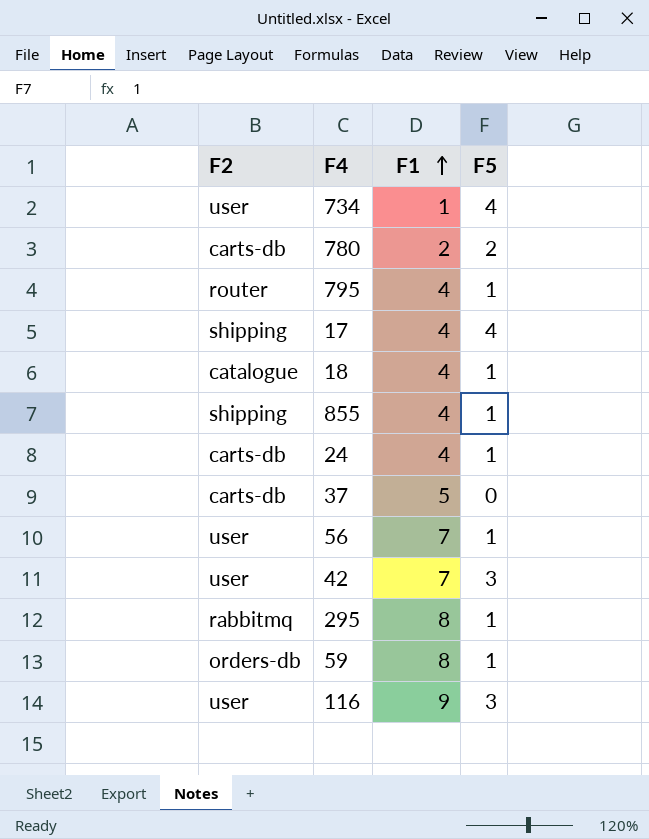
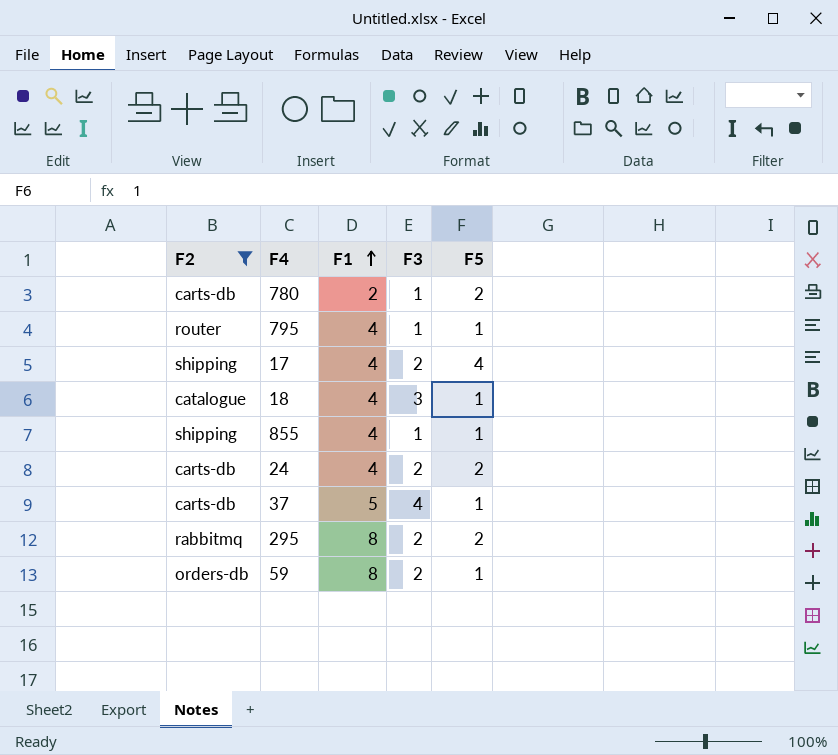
filter: none -> F2 != user
column F3 | position: none -> 4
24 | F5: 1 -> 2
37 | F5: 0 -> 1
295 | F5: 1 -> 2

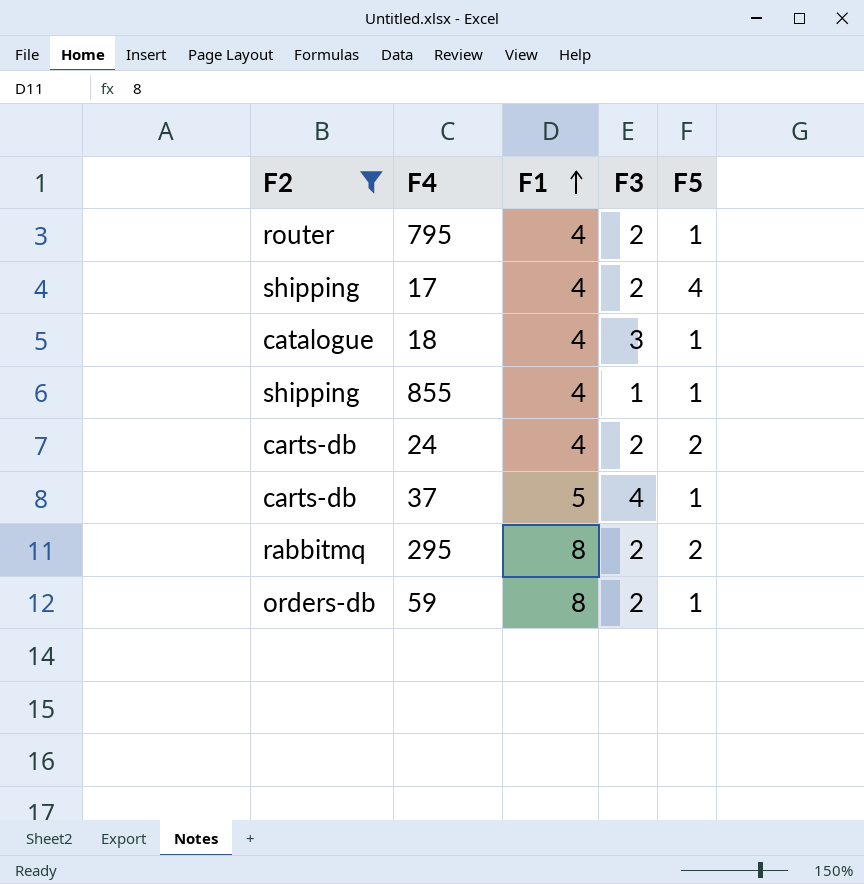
row 780: carts-db | 2 | 1 | 2 -> none
795 | F3: 1 -> 2

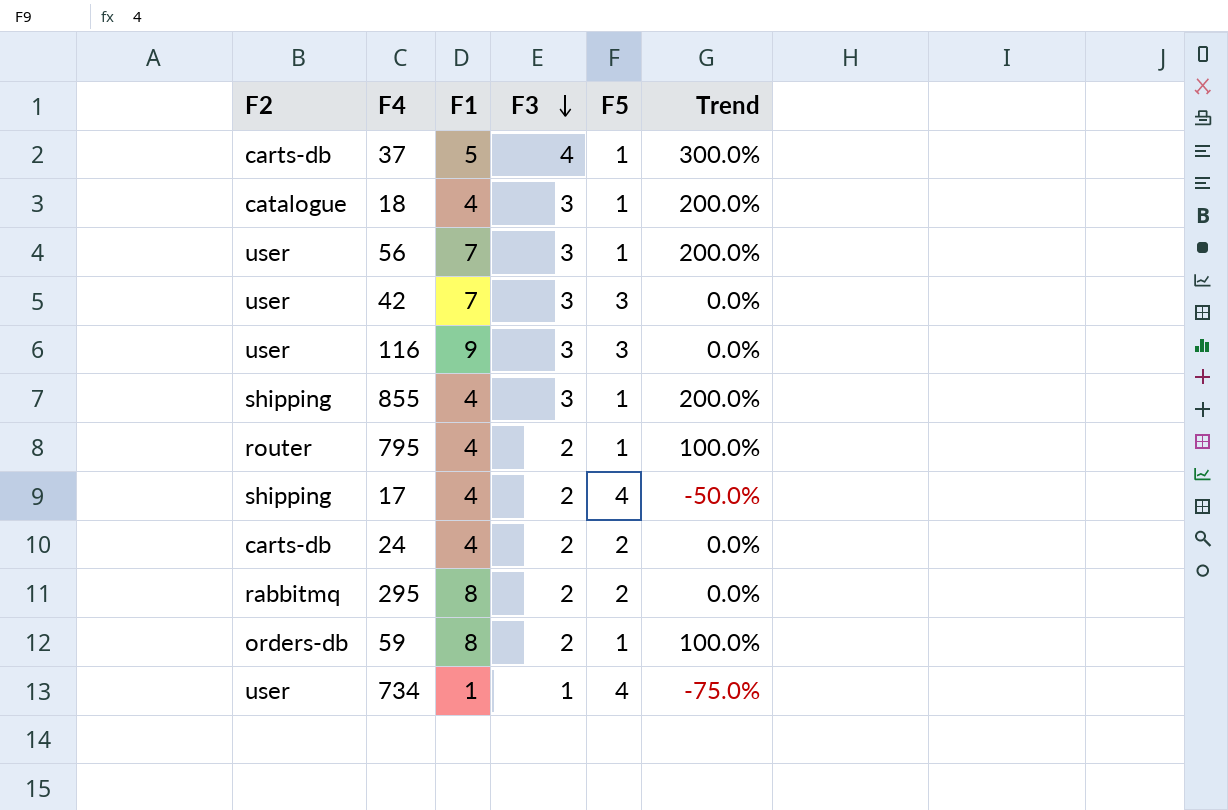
filter: F2 != user -> none
row order: F1 ascending -> F3 descending
column Trend | formula: none -> ([F3] - [F5]) / [F5]
855 | F3: 1 -> 3

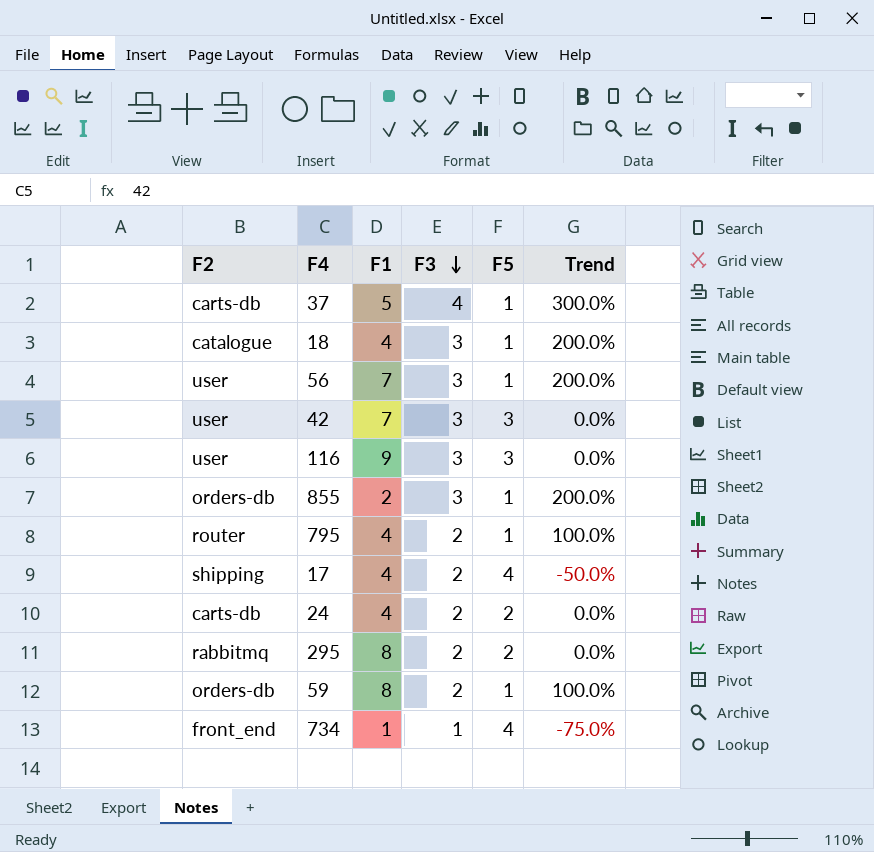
855 | F2: shipping -> orders-db
855 | F1: 4 -> 2
734 | F2: user -> front_end

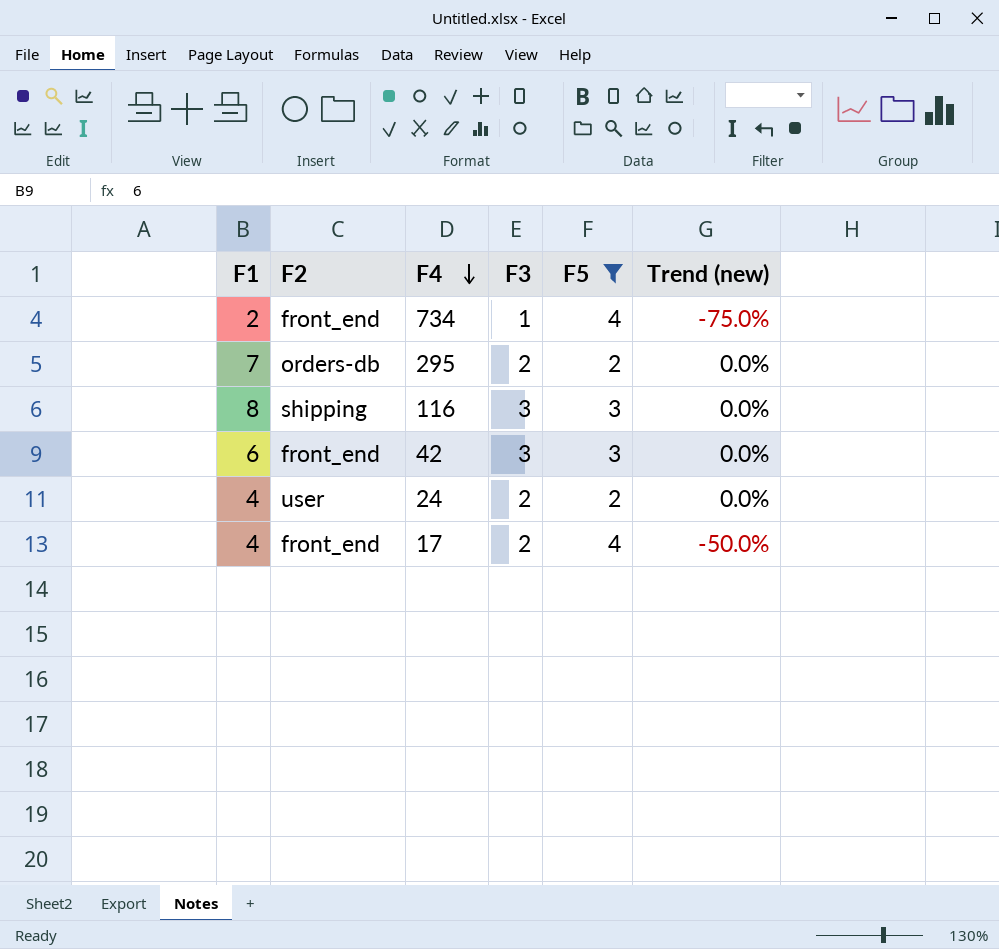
filter: none -> F5 != 1
row order: F3 descending -> F4 descending
column F1 | position: 3 -> 1
column name: Trend -> Trend (new)
734 | F1: 1 -> 2
295 | F1: 8 -> 7
295 | F2: rabbitmq -> orders-db
116 | F1: 9 -> 8
116 | F2: user -> shipping
42 | F1: 7 -> 6
42 | F2: user -> front_end
24 | F2: carts-db -> user
17 | F2: shipping -> front_end

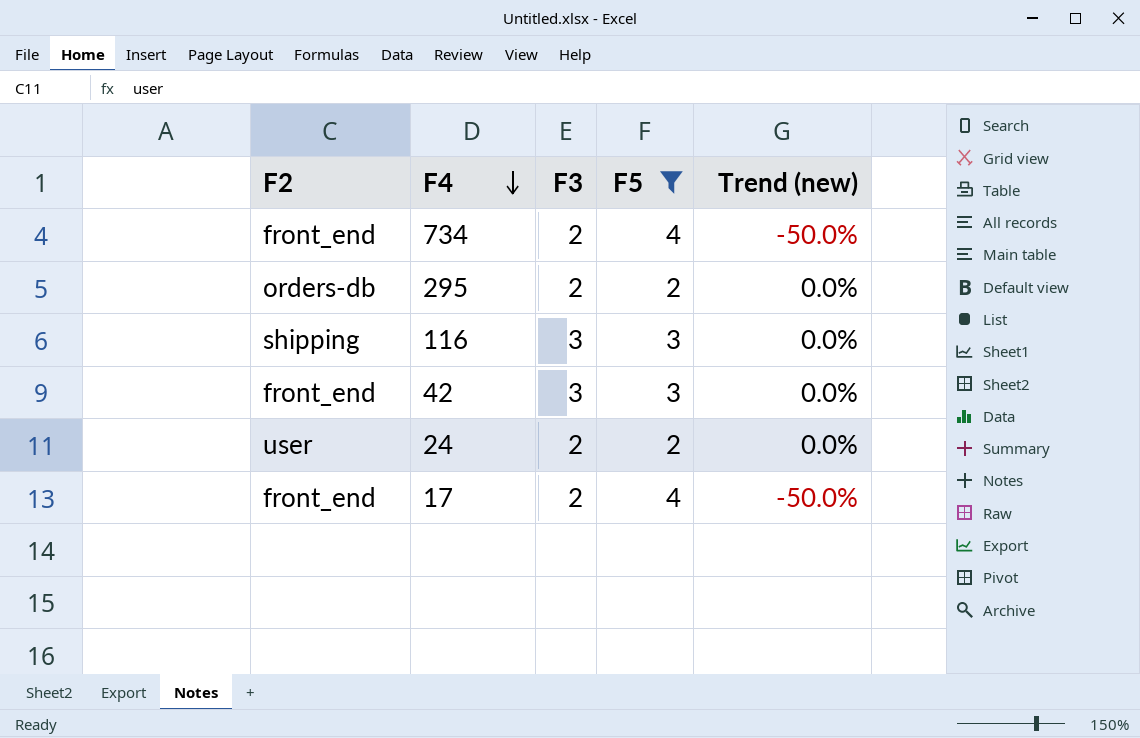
column F1 | position: 1 -> none
734 | F3: 1 -> 2
734 | Trend (new): -75.0% -> -50.0%

